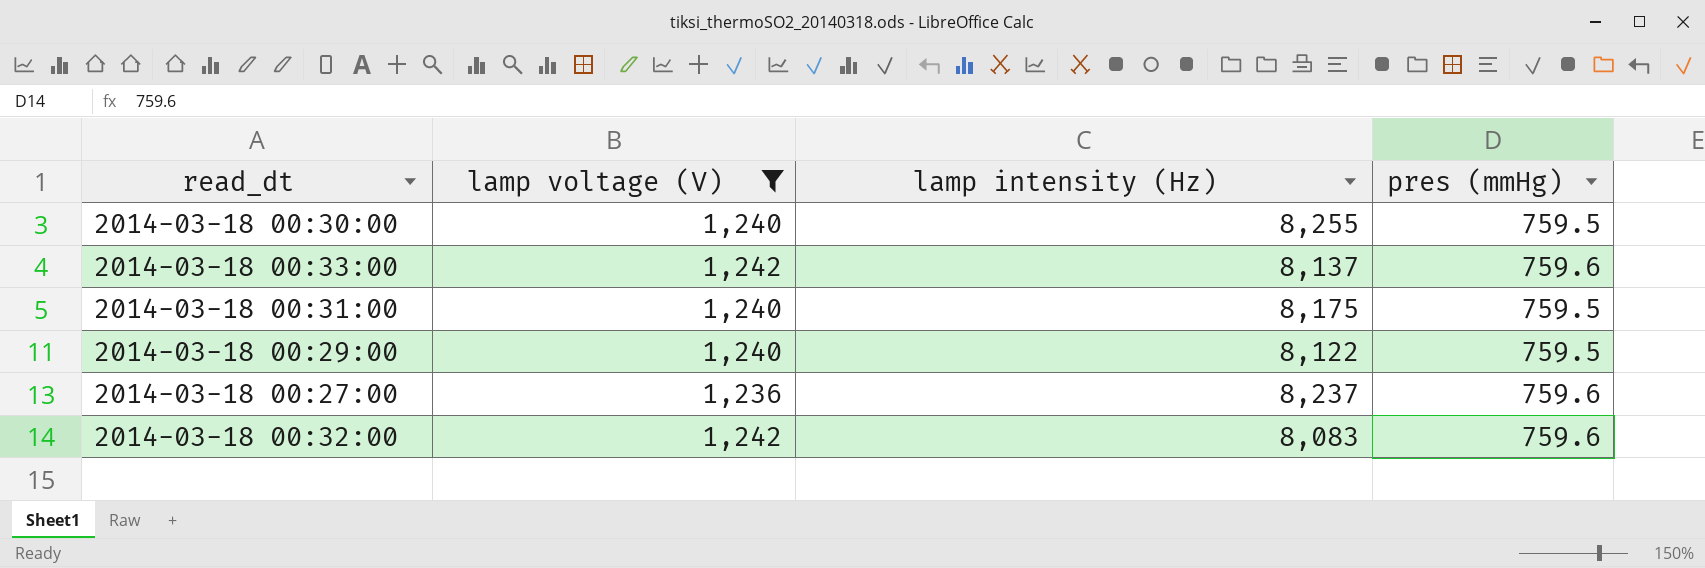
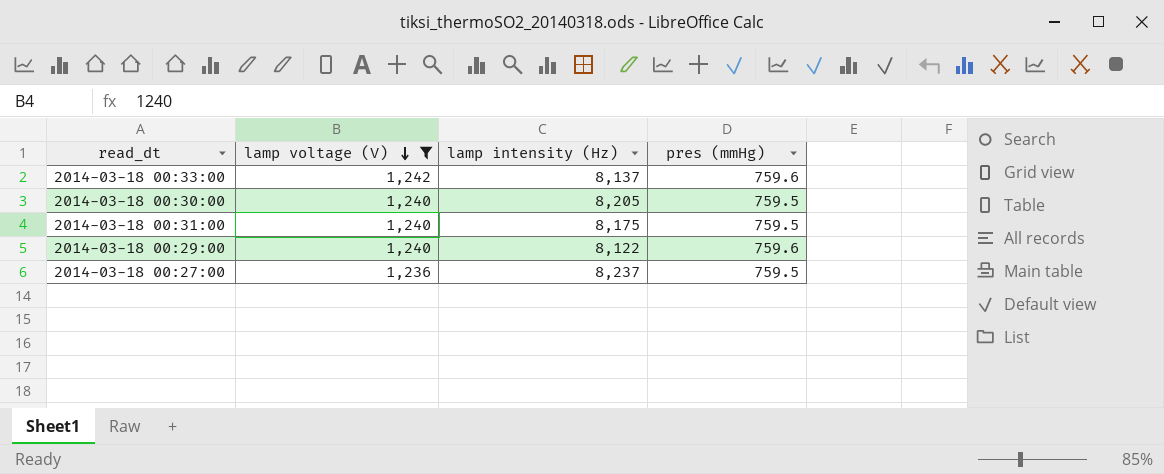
row order: none -> lamp voltage (V) descending
row 2014-03-18 00:32:00: 1,242 | 8,083 | 759.6 -> none
2014-03-18 00:30:00 | lamp intensity (Hz): 8,255 -> 8,205
2014-03-18 00:29:00 | pres (mmHg): 759.5 -> 759.6
2014-03-18 00:27:00 | pres (mmHg): 759.6 -> 759.5

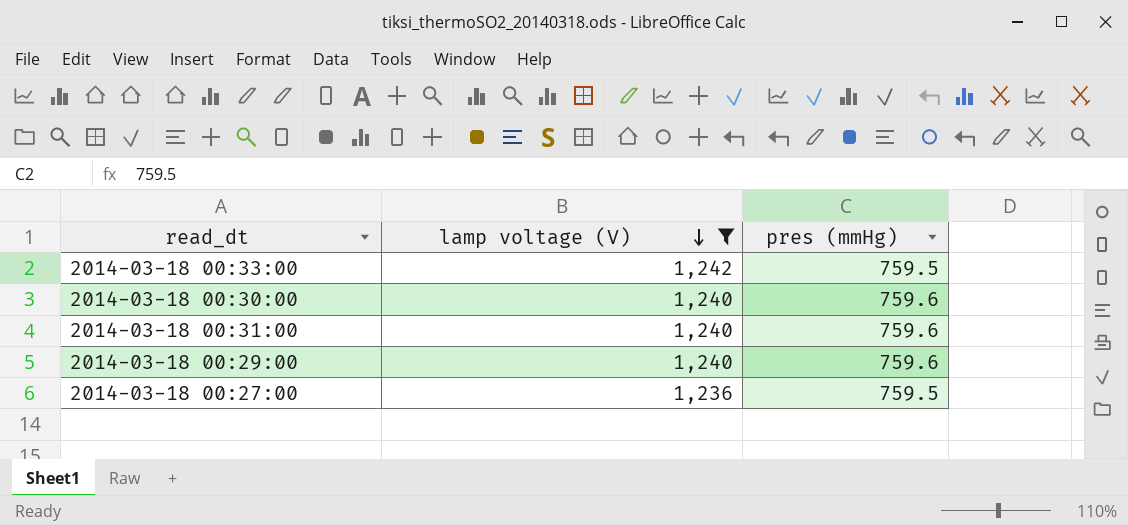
column lamp intensity (Hz) | position: 3 -> none
2014-03-18 00:33:00 | pres (mmHg): 759.6 -> 759.5
2014-03-18 00:30:00 | pres (mmHg): 759.5 -> 759.6
2014-03-18 00:31:00 | pres (mmHg): 759.5 -> 759.6

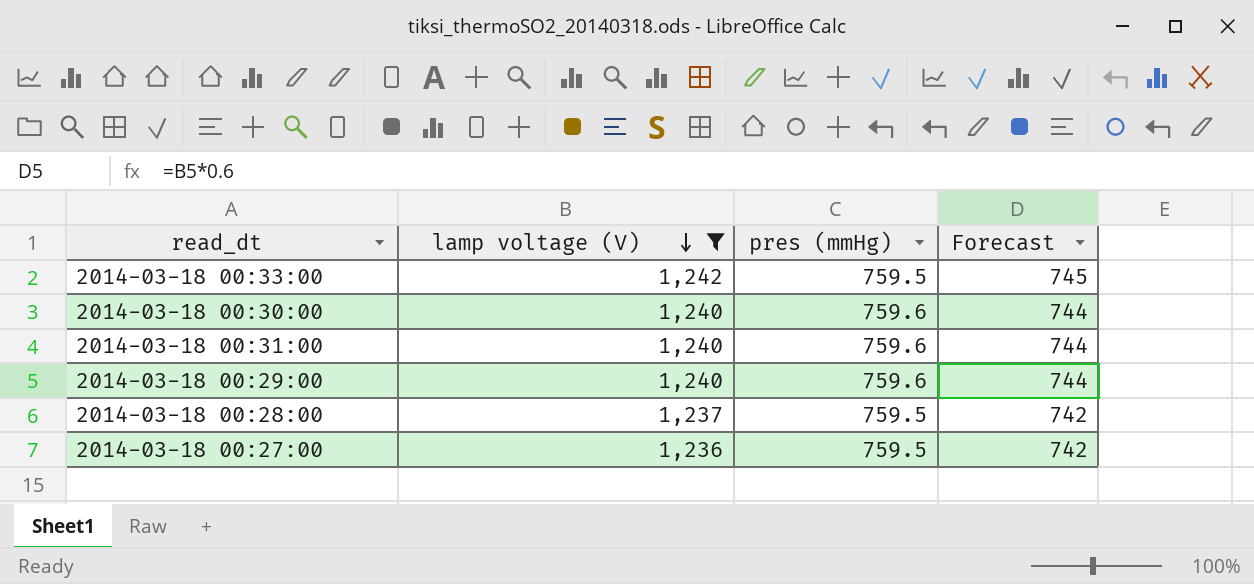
column Forecast | formula: none -> [lamp voltage (V)] * 0.6
row 2014-03-18 00:28:00: none -> 1,237 | 759.5 | 742

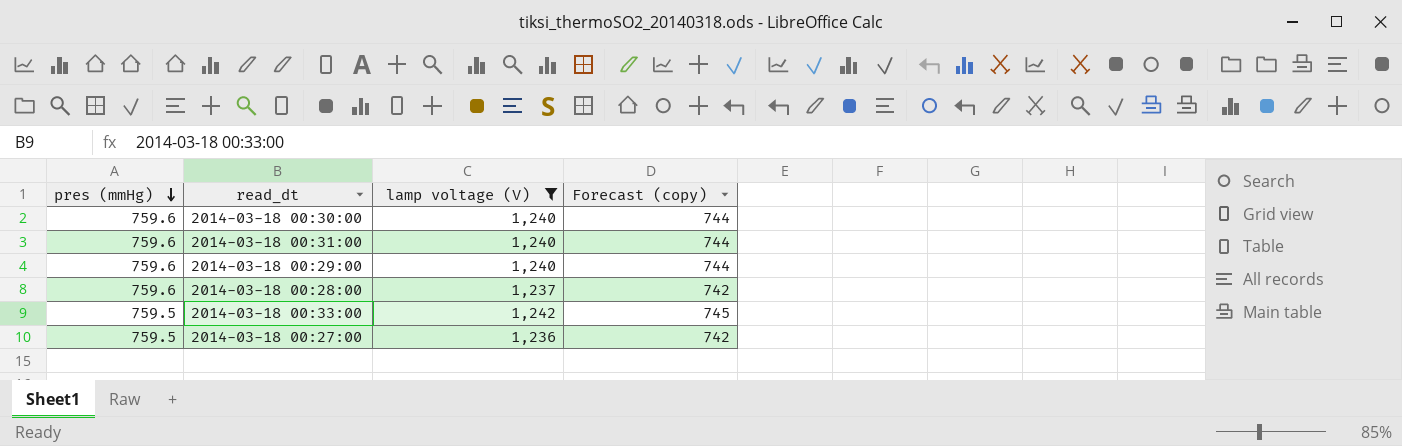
row order: lamp voltage (V) descending -> pres (mmHg) descending
column pres (mmHg) | position: 3 -> 1
column name: Forecast -> Forecast (copy)
2014-03-18 00:28:00 | pres (mmHg): 759.5 -> 759.6

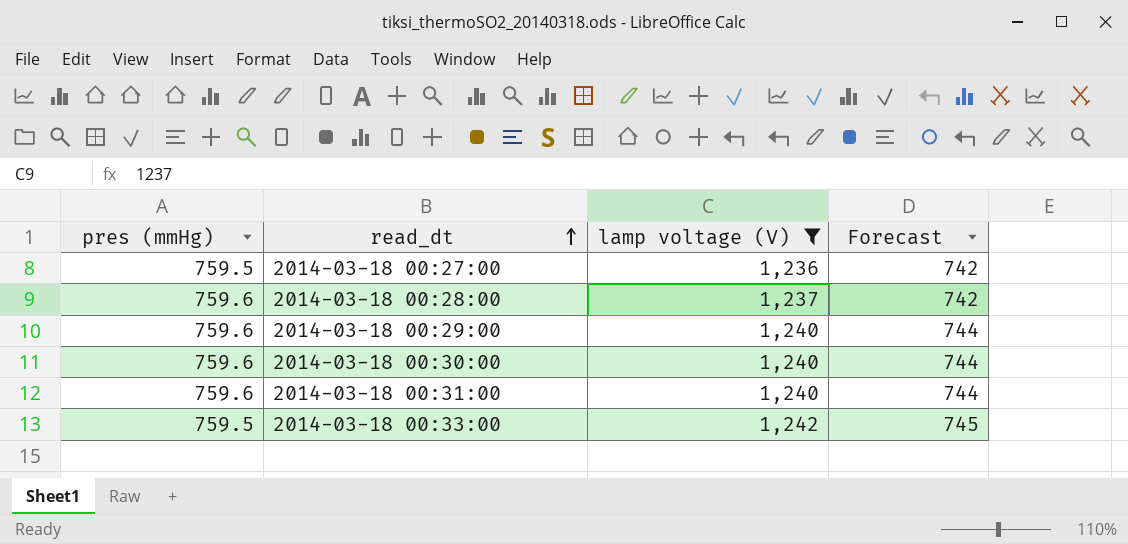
row order: pres (mmHg) descending -> read_dt ascending
column name: Forecast (copy) -> Forecast

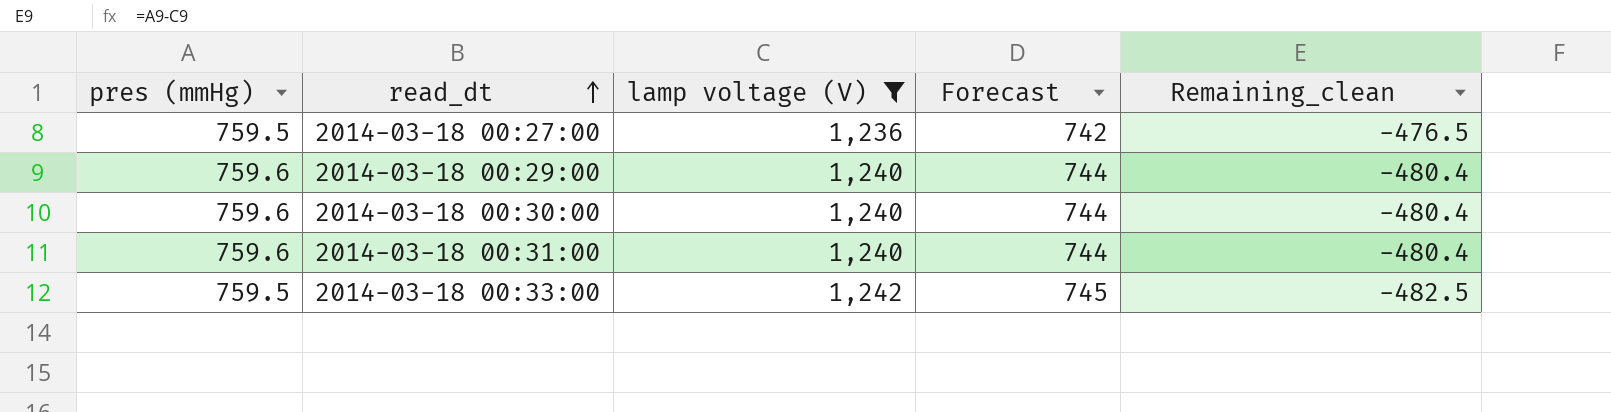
column Remaining_clean | formula: none -> [pres (mmHg)] - [lamp voltage (V)]
row 2014-03-18 00:28:00: 759.6 | 1,237 | 742 -> none

